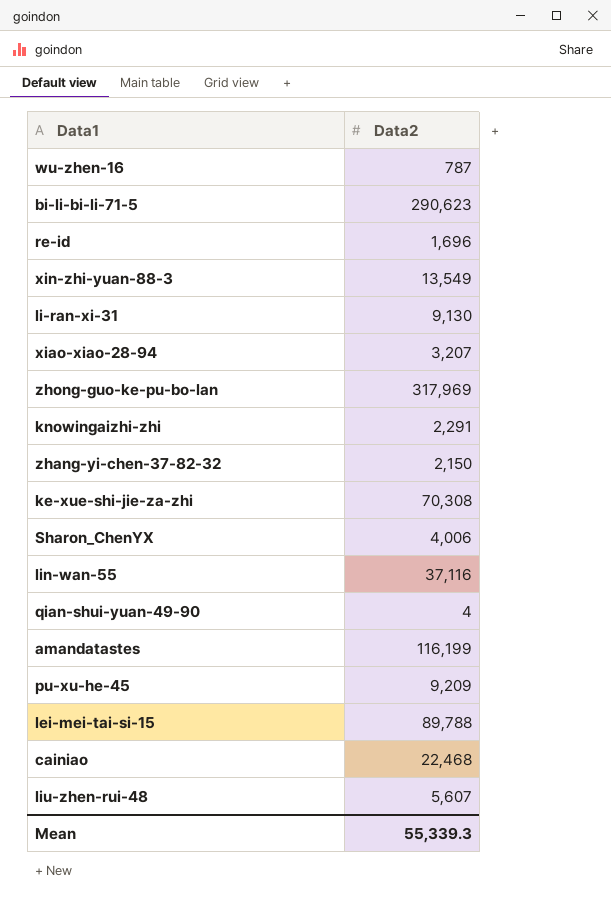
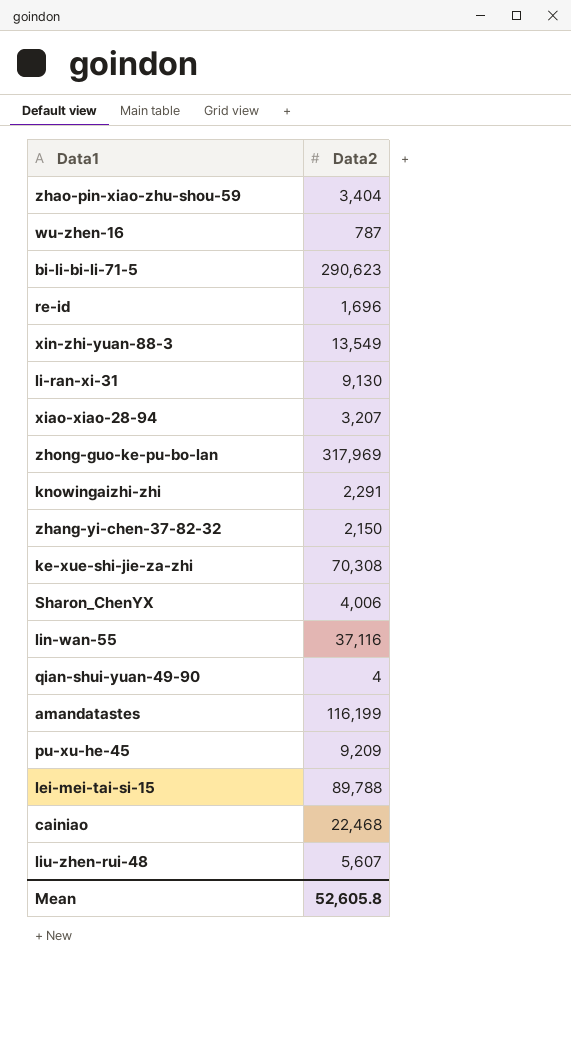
row zhao-pin-xiao-zhu-shou-59: none -> 3,404
Mean | Data2: 55,339.3 -> 52,605.8

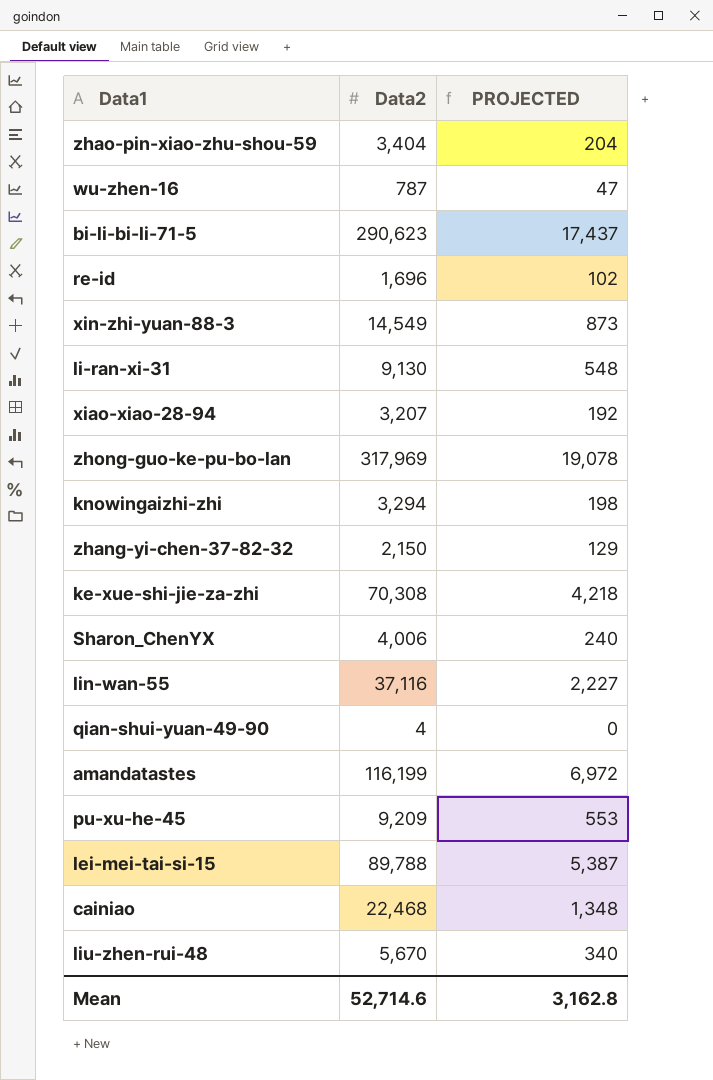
column PROJECTED | formula: none -> [Data2] * 0.06
xin-zhi-yuan-88-3 | Data2: 13,549 -> 14,549
knowingaizhi-zhi | Data2: 2,291 -> 3,294
liu-zhen-rui-48 | Data2: 5,607 -> 5,670
Mean | Data2: 52,605.8 -> 52,714.6

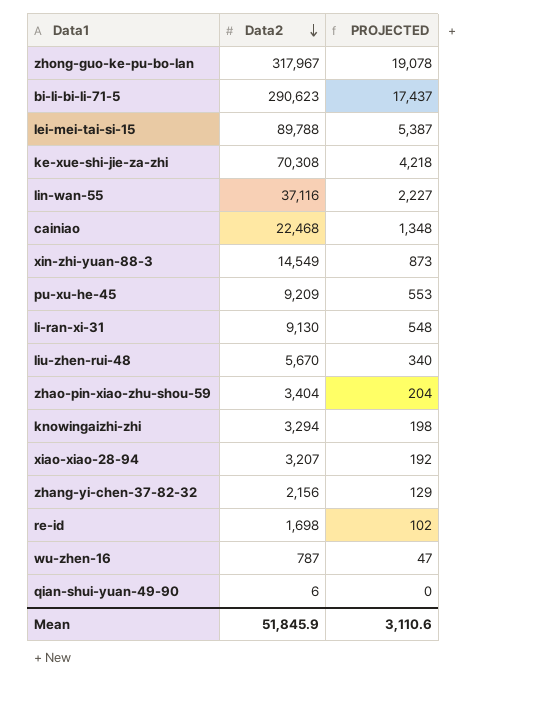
row order: none -> Data2 descending
row Sharon_ChenYX: 4,006 | 240 -> none
row amandatastes: 116,199 | 6,972 -> none
zhong-guo-ke-pu-bo-lan | Data2: 317,969 -> 317,967
zhang-yi-chen-37-82-32 | Data2: 2,150 -> 2,156
re-id | Data2: 1,696 -> 1,698
qian-shui-yuan-49-90 | Data2: 4 -> 6
Mean | Data2: 52,714.6 -> 51,845.9
Mean | PROJECTED: 3,162.8 -> 3,110.6

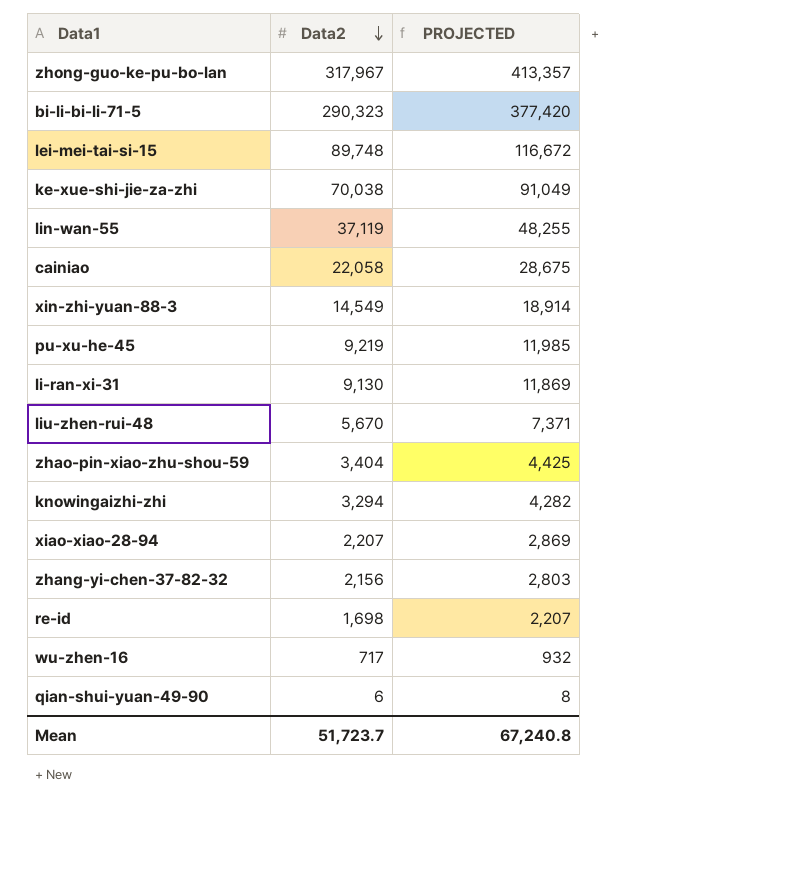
column PROJECTED | formula: [Data2] * 0.06 -> [Data2] * 1.3
bi-li-bi-li-71-5 | Data2: 290,623 -> 290,323
lei-mei-tai-si-15 | Data2: 89,788 -> 89,748
ke-xue-shi-jie-za-zhi | Data2: 70,308 -> 70,038
lin-wan-55 | Data2: 37,116 -> 37,119
cainiao | Data2: 22,468 -> 22,058
pu-xu-he-45 | Data2: 9,209 -> 9,219
xiao-xiao-28-94 | Data2: 3,207 -> 2,207
wu-zhen-16 | Data2: 787 -> 717
Mean | Data2: 51,845.9 -> 51,723.7
Mean | PROJECTED: 3,110.6 -> 67,240.8

